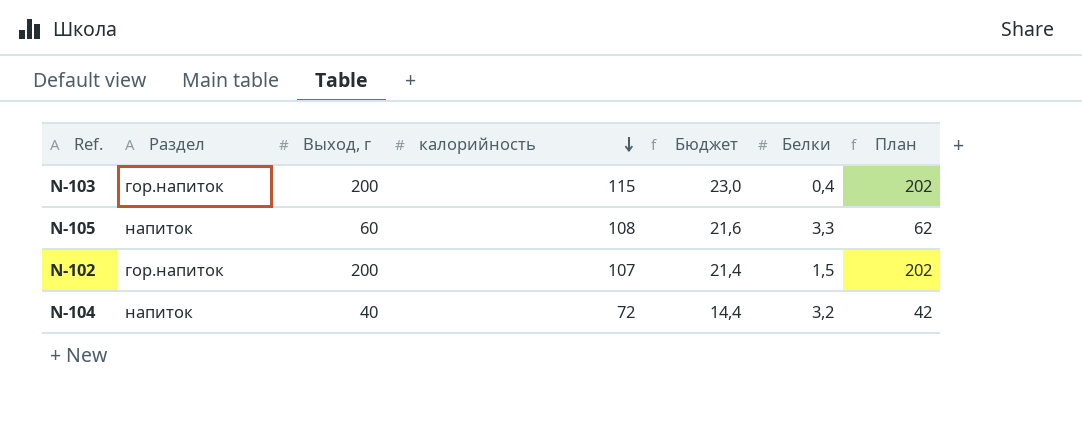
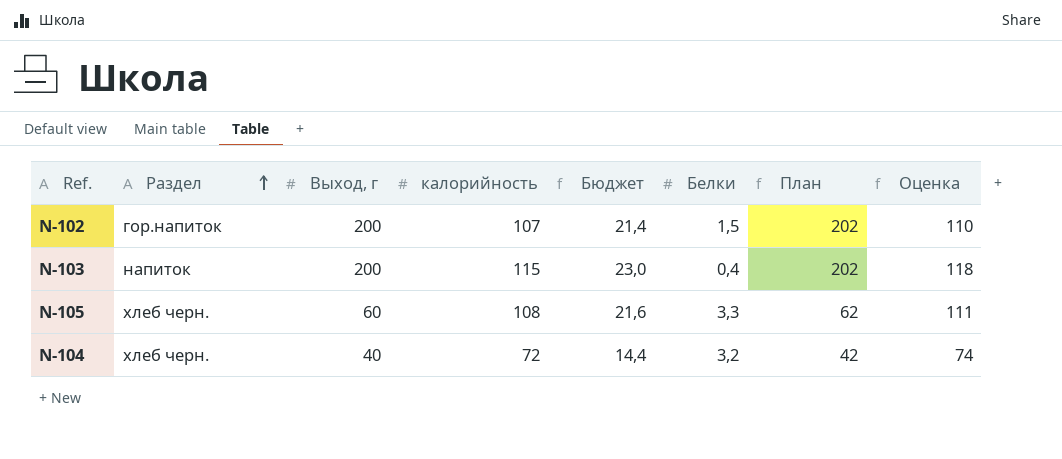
row order: калорийность descending -> Раздел ascending
column Оценка | formula: none -> [калорийность] * 1,03
N-103 | Раздел: гор.напиток -> напиток
N-105 | Раздел: напиток -> хлеб черн.
N-104 | Раздел: напиток -> хлеб черн.

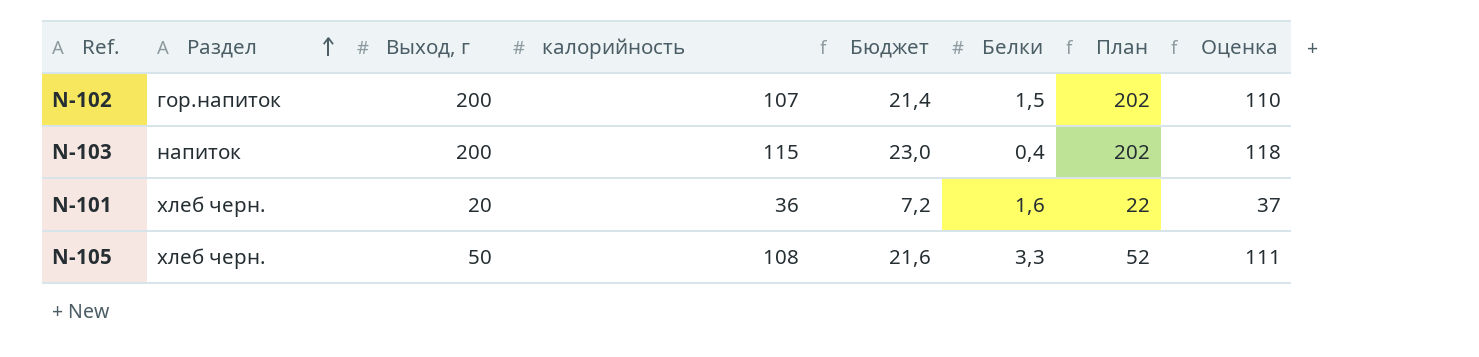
row N-104: хлеб черн. | 40 | 72 | 14,4 | 3,2 | 42 | 74 -> none
row N-101: none -> хлеб черн. | 20 | 36 | 7,2 | 1,6 | 22 | 37
N-105 | Выход, г: 60 -> 50
N-105 | План: 62 -> 52

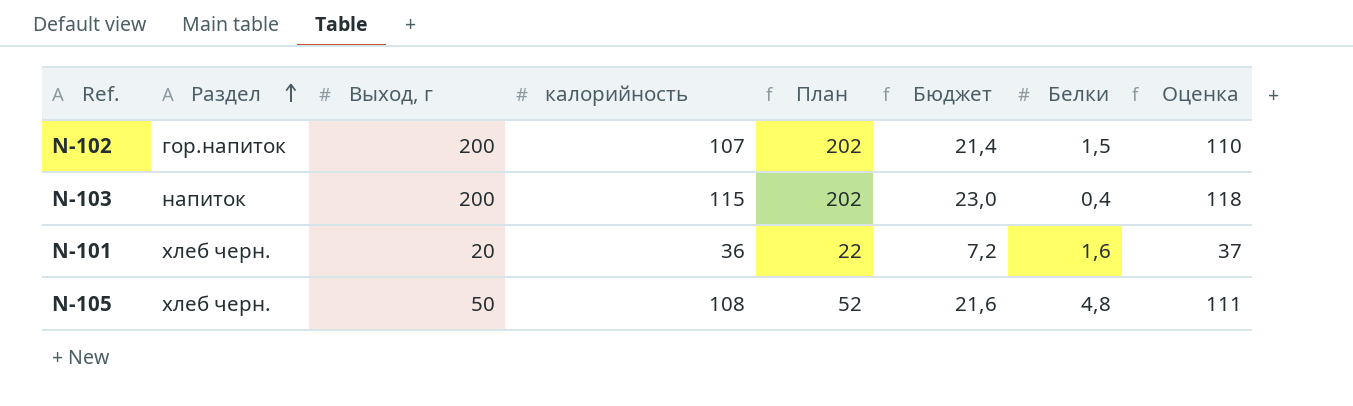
column План | position: 7 -> 5
N-105 | Белки: 3,3 -> 4,8

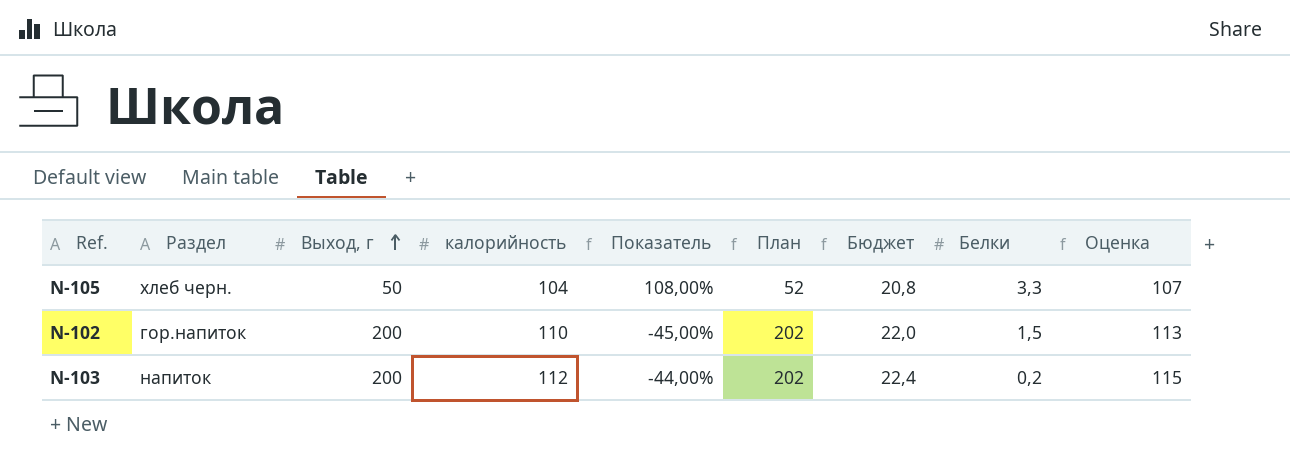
row order: Раздел ascending -> Выход, г ascending
column Показатель | formula: none -> ([калорийность] - [Выход, г]) / [Выход, г]
row N-101: хлеб черн. | 20 | 36 | 22 | 7,2 | 1,6 | 37 -> none
N-105 | калорийность: 108 -> 104
N-105 | Бюджет: 21,6 -> 20,8
N-105 | Белки: 4,8 -> 3,3
N-105 | Оценка: 111 -> 107
N-102 | калорийность: 107 -> 110
N-102 | Бюджет: 21,4 -> 22,0
N-102 | Оценка: 110 -> 113
N-103 | калорийность: 115 -> 112
N-103 | Бюджет: 23,0 -> 22,4
N-103 | Белки: 0,4 -> 0,2
N-103 | Оценка: 118 -> 115

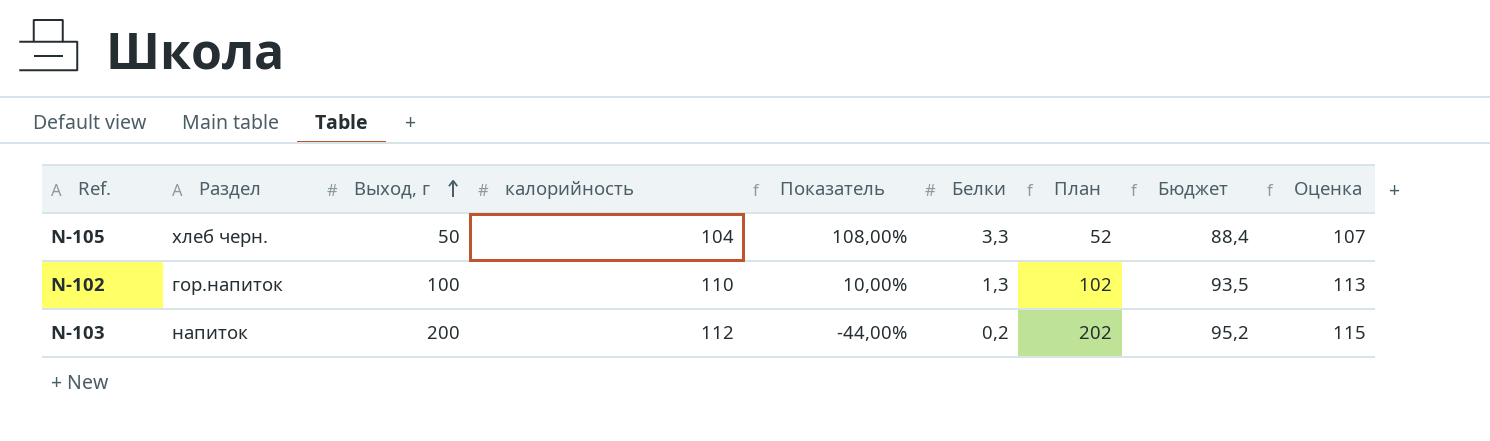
column Белки | position: 8 -> 6
column Бюджет | formula: [калорийность] * 0,2 -> [калорийность] * 0,85
N-102 | Выход, г: 200 -> 100
N-102 | Показатель: -45,00% -> 10,00%
N-102 | Белки: 1,5 -> 1,3
N-102 | План: 202 -> 102

